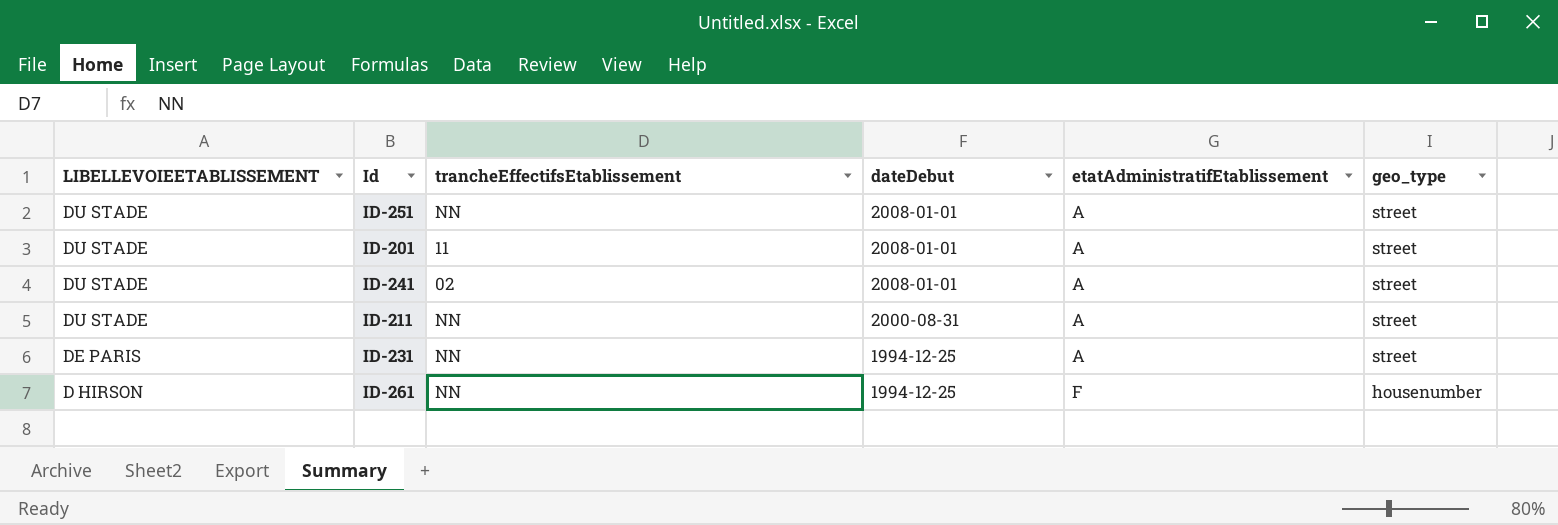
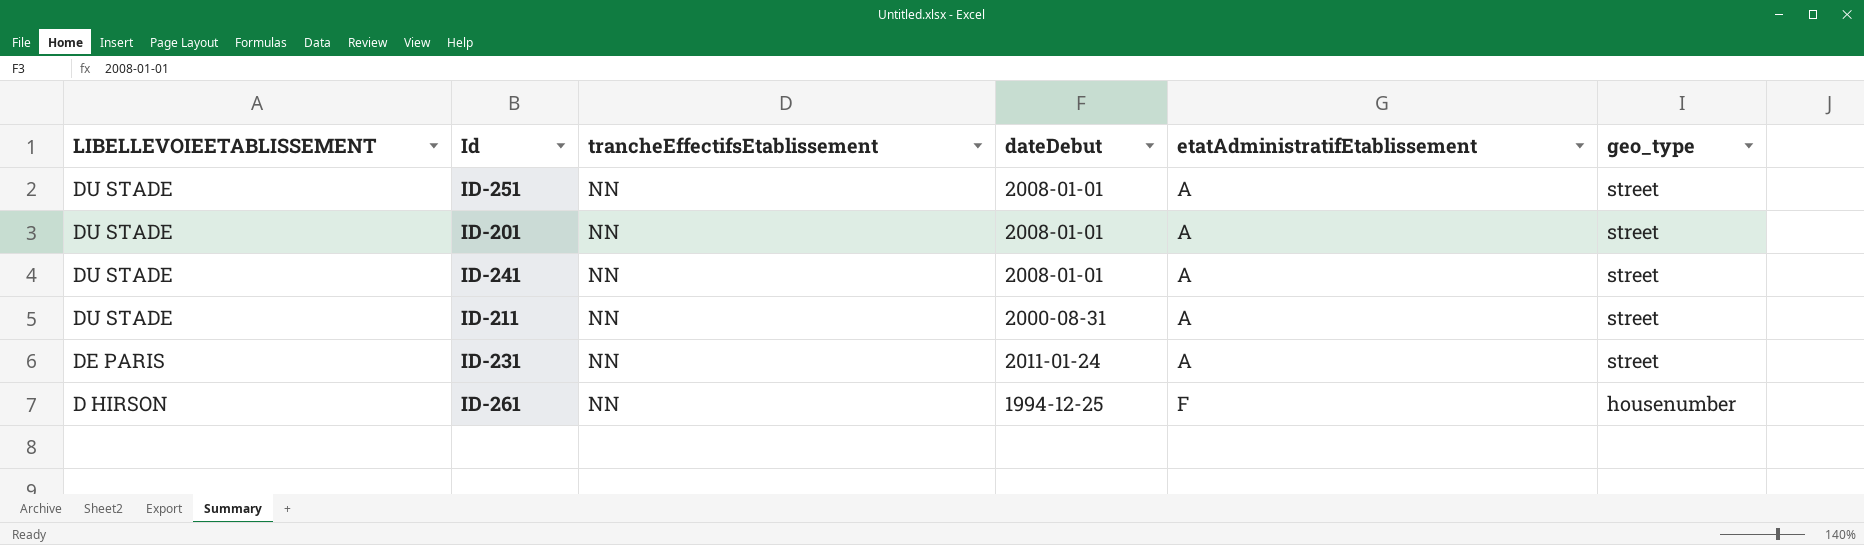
ID-201 | trancheEffectifsEtablissement: 11 -> NN
ID-241 | trancheEffectifsEtablissement: 02 -> NN
ID-231 | dateDebut: 1994-12-25 -> 2011-01-24

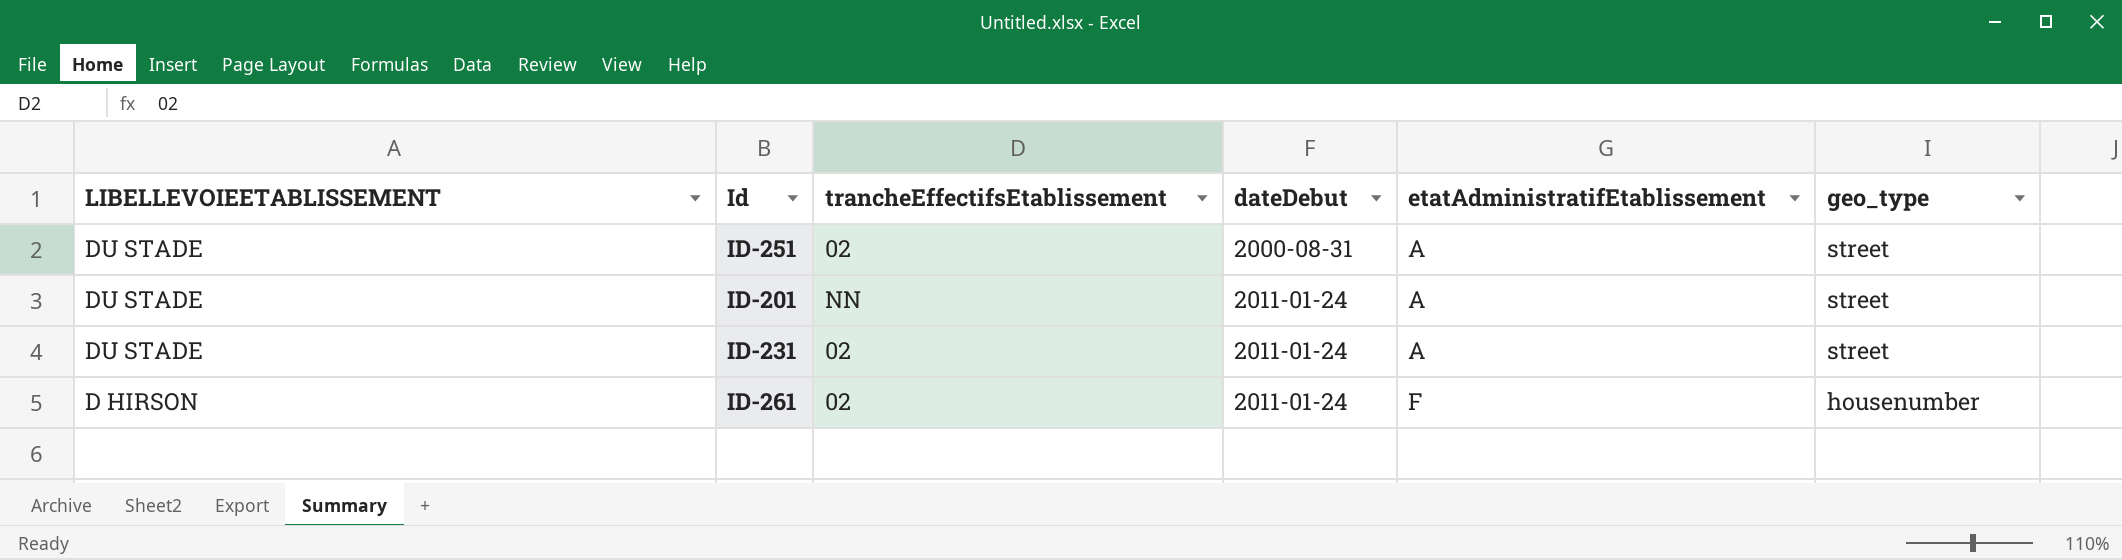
row ID-241: DU STADE | NN | 2008-01-01 | A | street -> none
row ID-211: DU STADE | NN | 2000-08-31 | A | street -> none
ID-251 | trancheEffectifsEtablissement: NN -> 02
ID-251 | dateDebut: 2008-01-01 -> 2000-08-31
ID-201 | dateDebut: 2008-01-01 -> 2011-01-24
ID-231 | LIBELLEVOIEETABLISSEMENT: DE PARIS -> DU STADE
ID-231 | trancheEffectifsEtablissement: NN -> 02
ID-261 | trancheEffectifsEtablissement: NN -> 02
ID-261 | dateDebut: 1994-12-25 -> 2011-01-24

